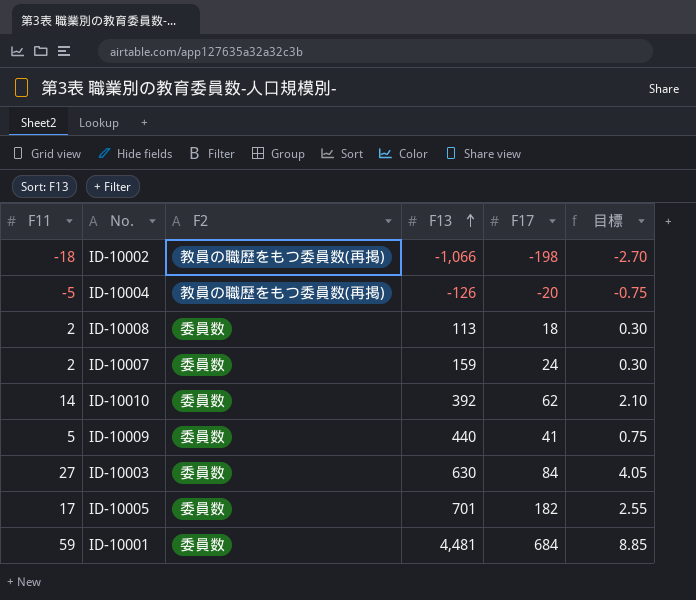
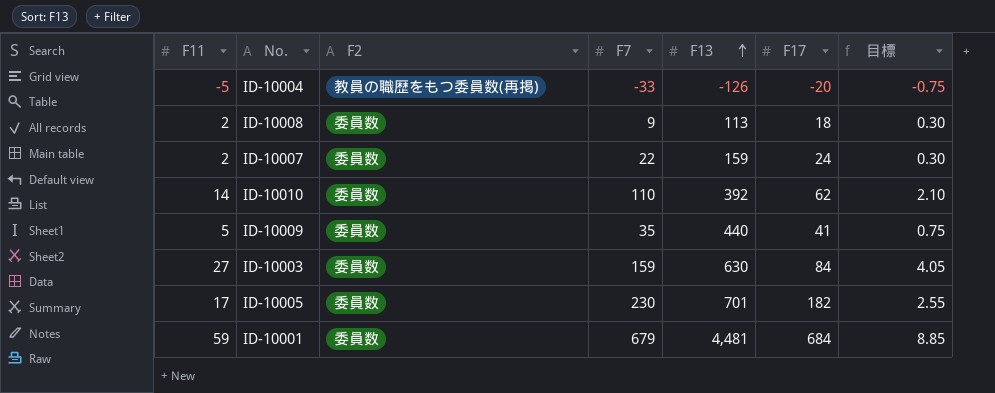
column F7 | position: none -> 4
row ID-10002: -18 | 教員の職歴をもつ委員数(再掲) | -1,066 | -198 | -2.70 -> none

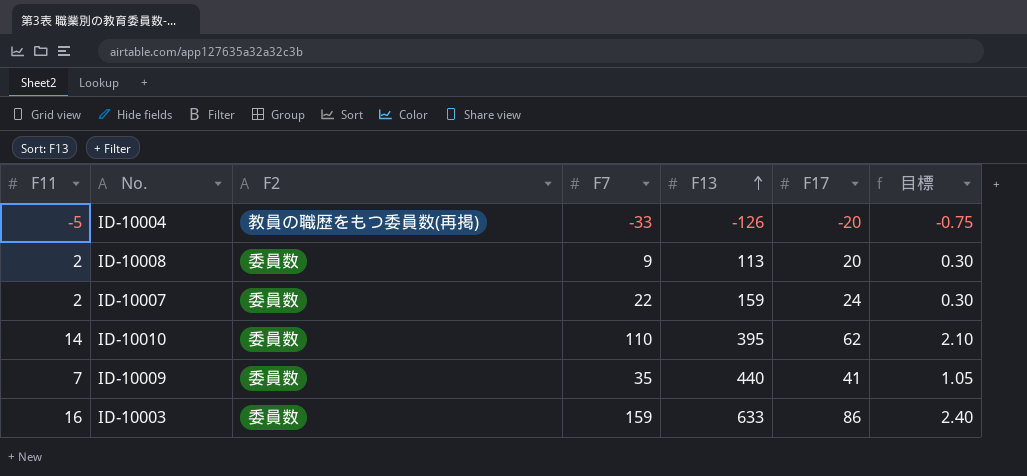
row ID-10005: 17 | 委員数 | 230 | 701 | 182 | 2.55 -> none
row ID-10001: 59 | 委員数 | 679 | 4,481 | 684 | 8.85 -> none
ID-10008 | F17: 18 -> 20
ID-10010 | F13: 392 -> 395
ID-10009 | F11: 5 -> 7
ID-10009 | 目標: 0.75 -> 1.05
ID-10003 | F11: 27 -> 16
ID-10003 | F13: 630 -> 633
ID-10003 | F17: 84 -> 86
ID-10003 | 目標: 4.05 -> 2.40

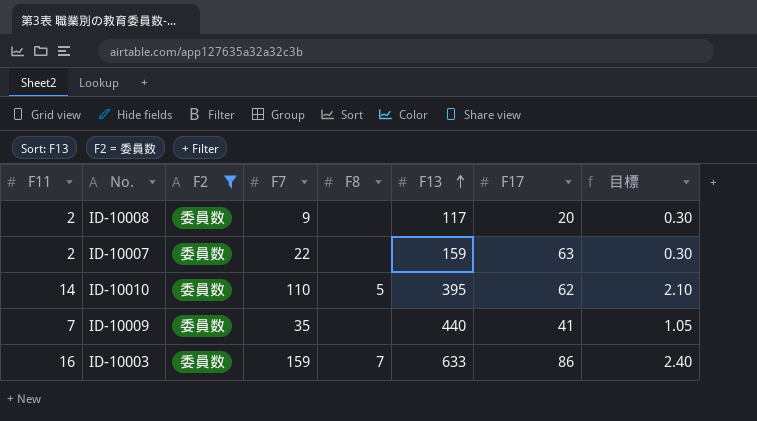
filter: none -> F2 = 委員数
column F8 | position: none -> 5
ID-10008 | F13: 113 -> 117
ID-10007 | F17: 24 -> 63

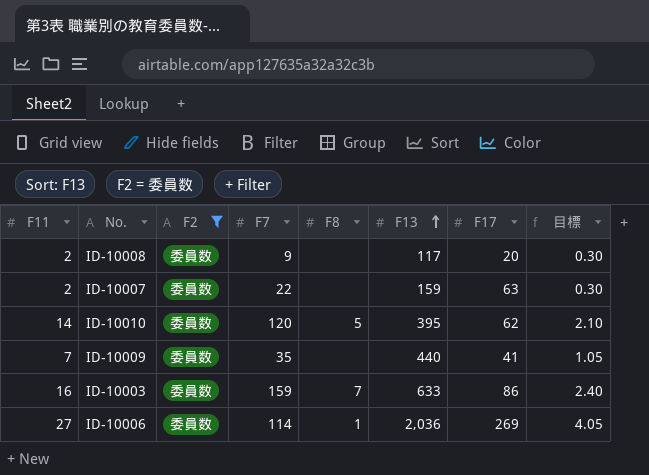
ID-10010 | F7: 110 -> 120
row ID-10006: none -> 27 | 委員数 | 114 | 1 | 2,036 | 269 | 4.05

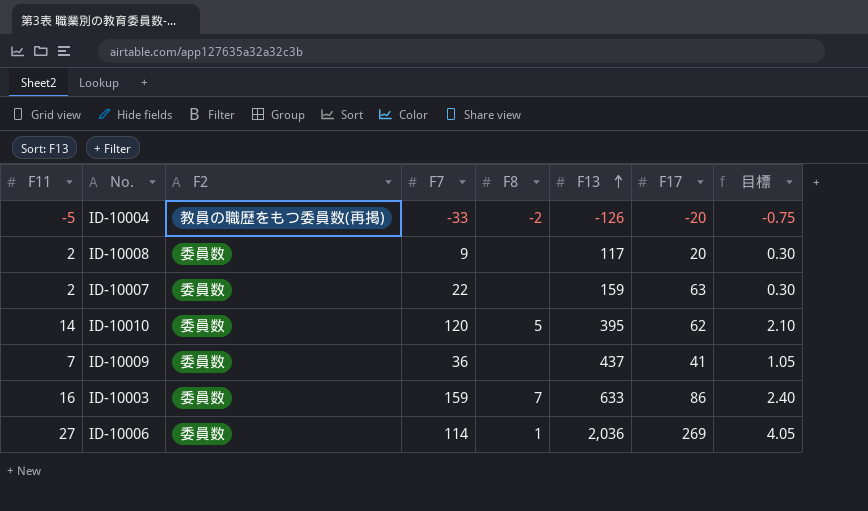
filter: F2 = 委員数 -> none
ID-10009 | F7: 35 -> 36
ID-10009 | F13: 440 -> 437

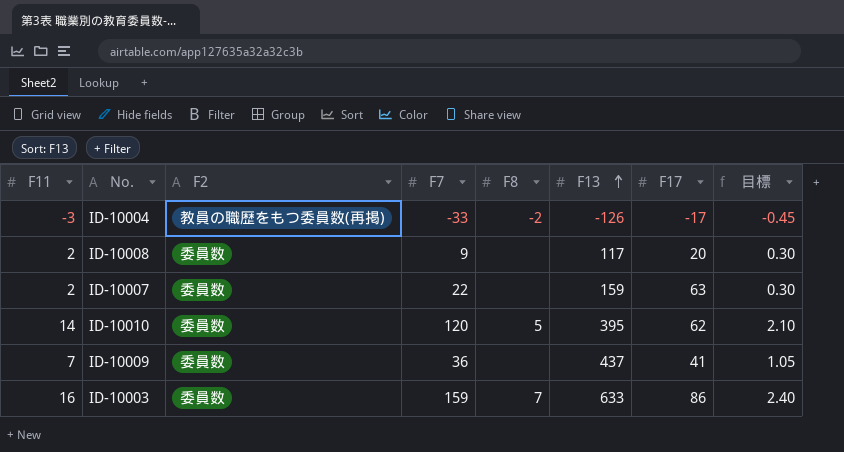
row ID-10006: 27 | 委員数 | 114 | 1 | 2,036 | 269 | 4.05 -> none
ID-10004 | F11: -5 -> -3
ID-10004 | F17: -20 -> -17
ID-10004 | 目標: -0.75 -> -0.45

